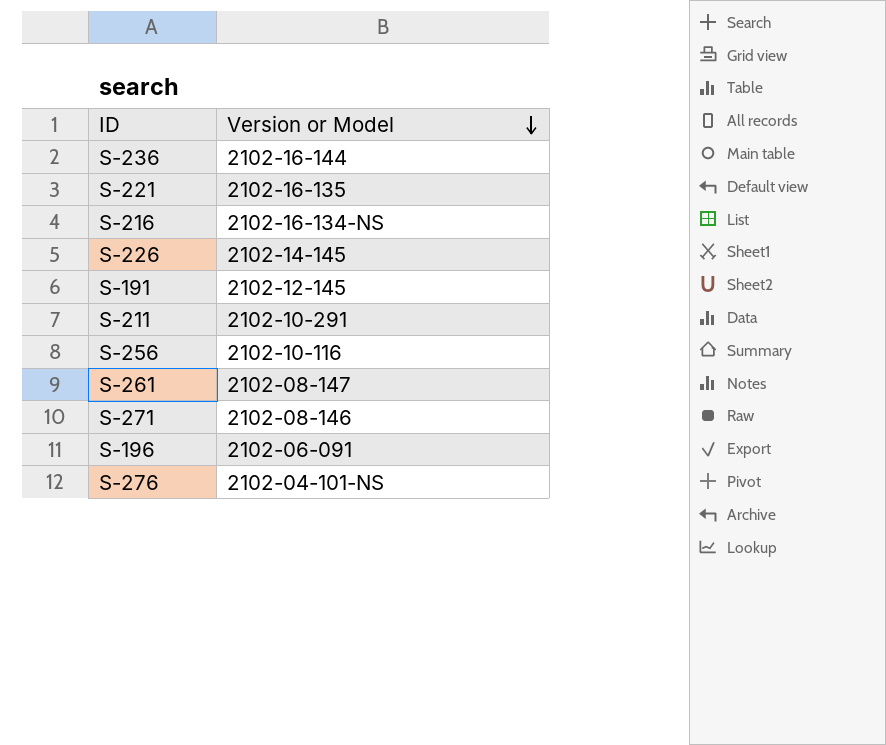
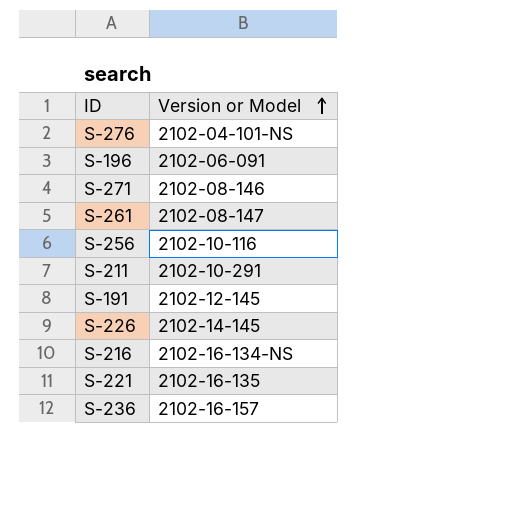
row order: Version or Model descending -> Version or Model ascending
S-236 | Version or Model: 2102-16-144 -> 2102-16-157

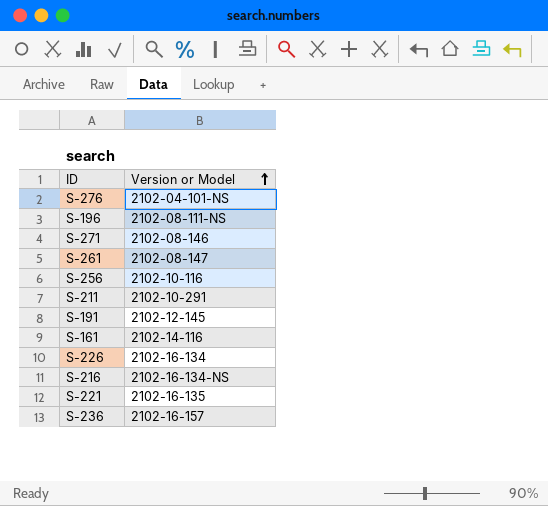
S-196 | Version or Model: 2102-06-091 -> 2102-08-111-NS
row S-161: none -> 2102-14-116
S-226 | Version or Model: 2102-14-145 -> 2102-16-134

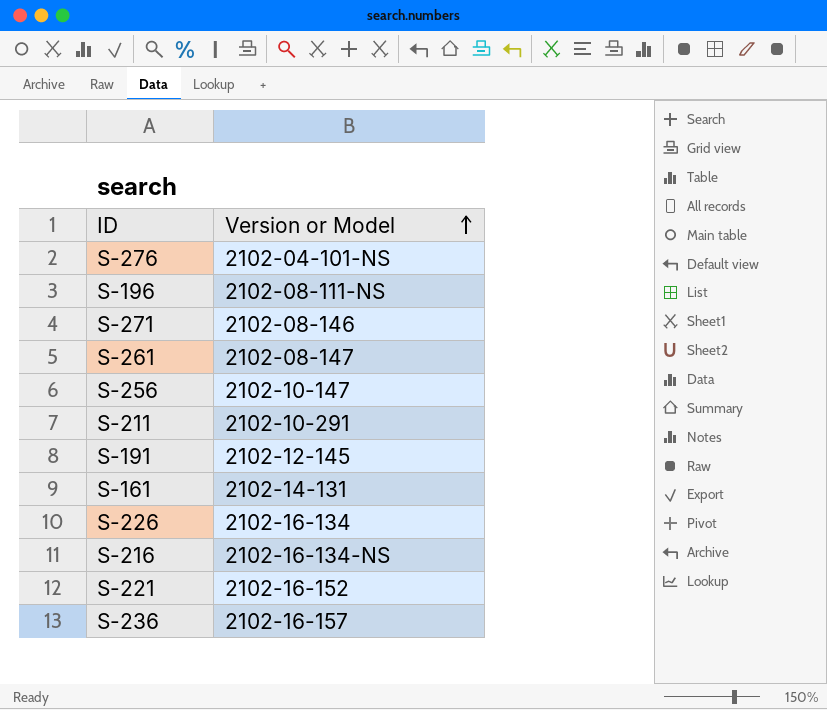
S-256 | Version or Model: 2102-10-116 -> 2102-10-147
S-161 | Version or Model: 2102-14-116 -> 2102-14-131
S-221 | Version or Model: 2102-16-135 -> 2102-16-152

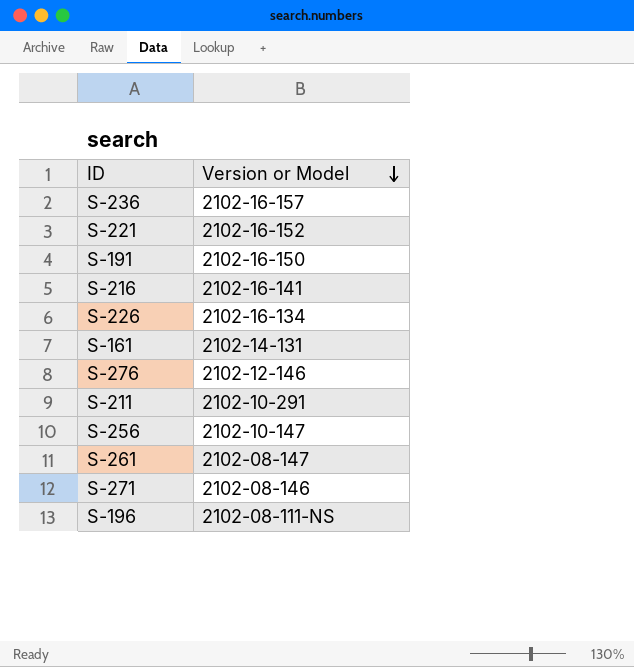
row order: Version or Model ascending -> Version or Model descending
S-191 | Version or Model: 2102-12-145 -> 2102-16-150
S-216 | Version or Model: 2102-16-134-NS -> 2102-16-141
S-276 | Version or Model: 2102-04-101-NS -> 2102-12-146

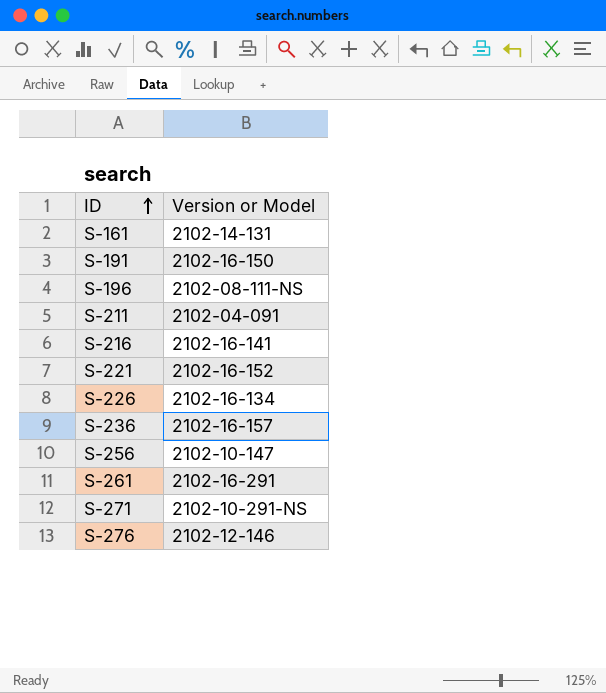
row order: Version or Model descending -> ID ascending
S-211 | Version or Model: 2102-10-291 -> 2102-04-091
S-261 | Version or Model: 2102-08-147 -> 2102-16-291
S-271 | Version or Model: 2102-08-146 -> 2102-10-291-NS

